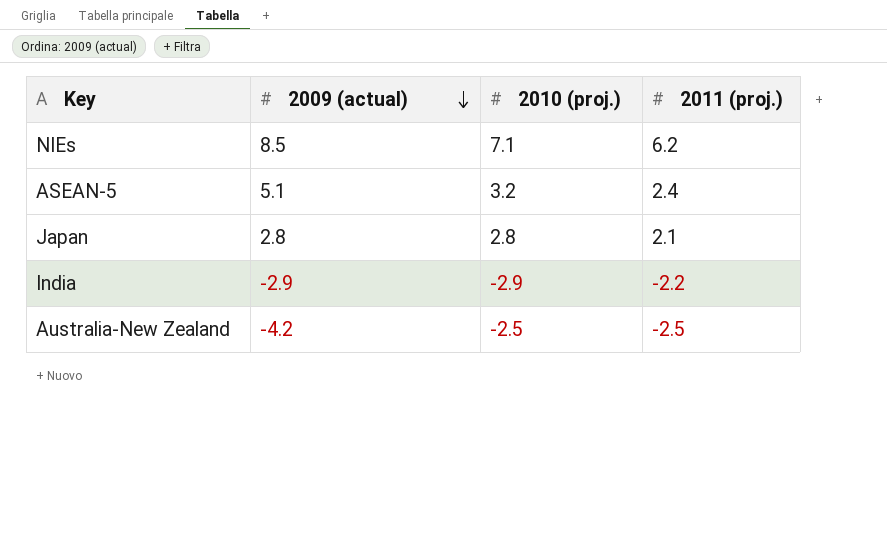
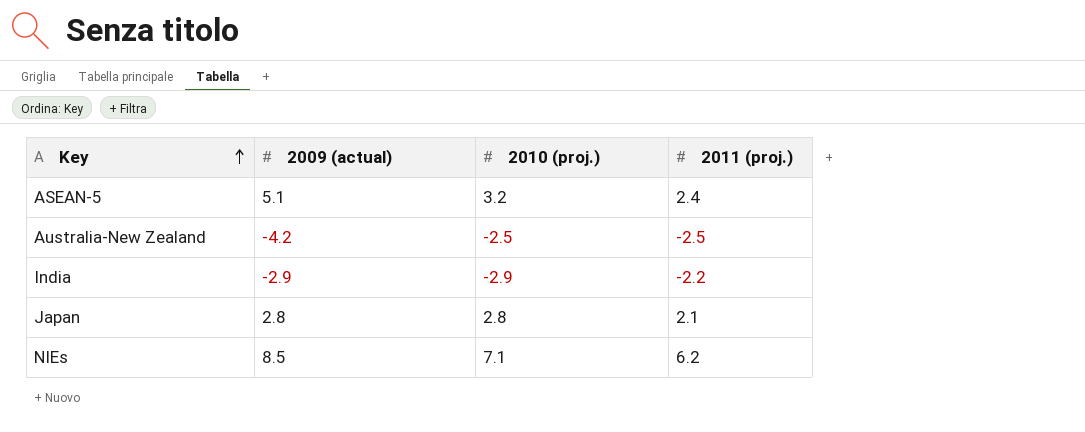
row order: 2009 (actual) descending -> Key ascending

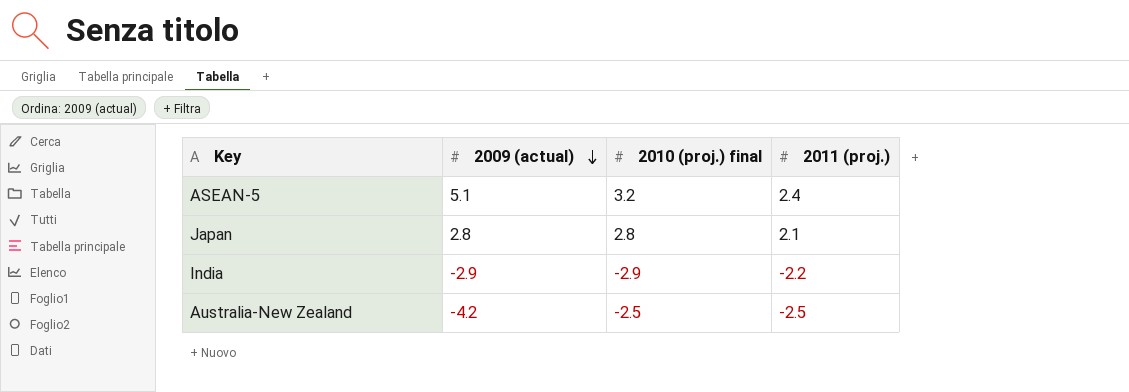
row order: Key ascending -> 2009 (actual) descending
column name: 2010 (proj.) -> 2010 (proj.) final
row NIEs: 8.5 | 7.1 | 6.2 -> none

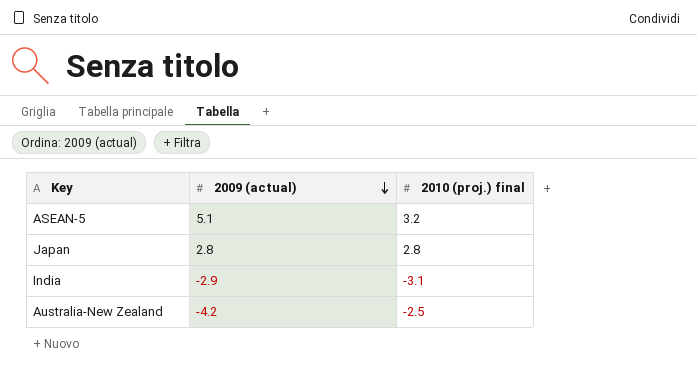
column 2011 (proj.) | position: 4 -> none
India | 2010 (proj.) final: -2.9 -> -3.1

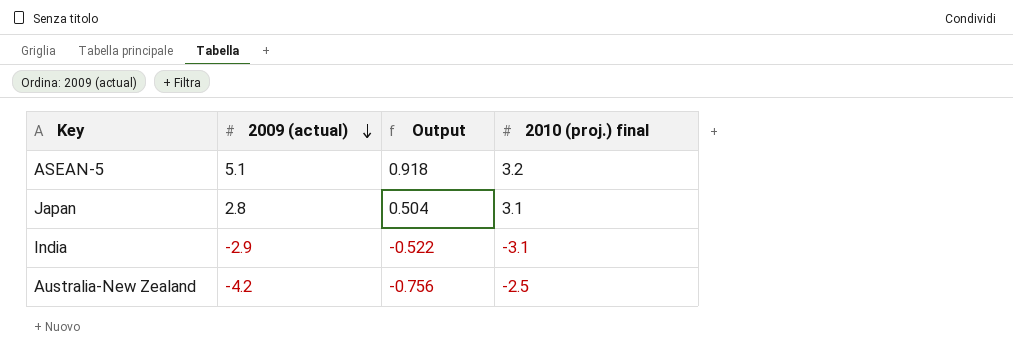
column Output | formula: none -> [2009 (actual)] * 0.18
Japan | 2010 (proj.) final: 2.8 -> 3.1

